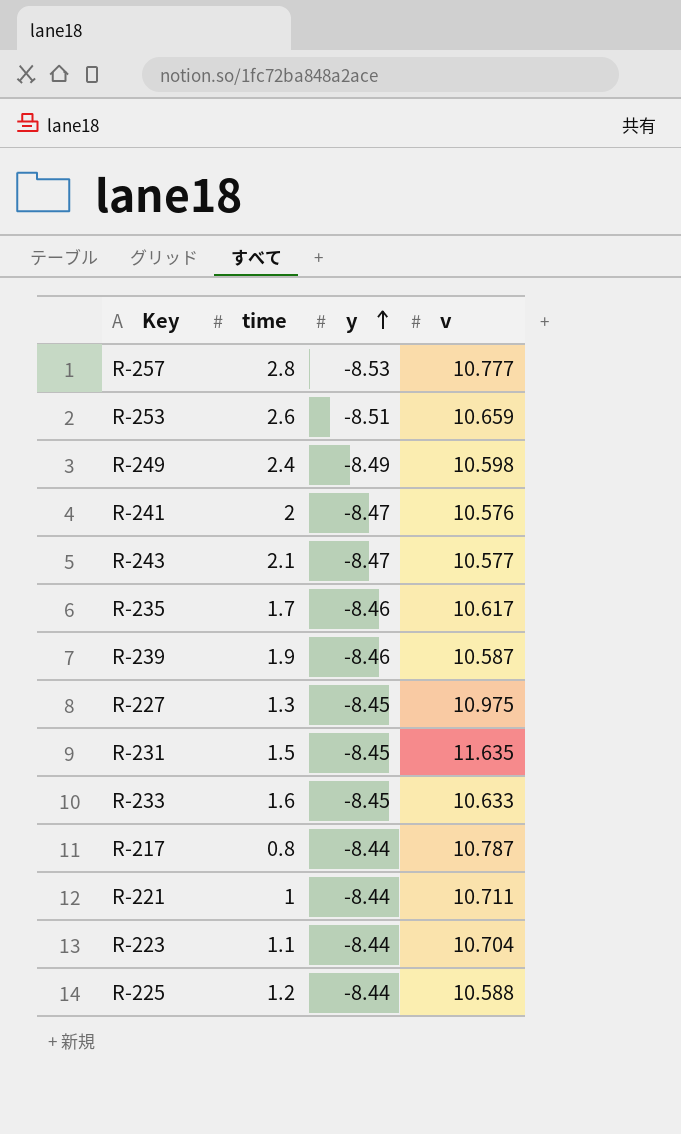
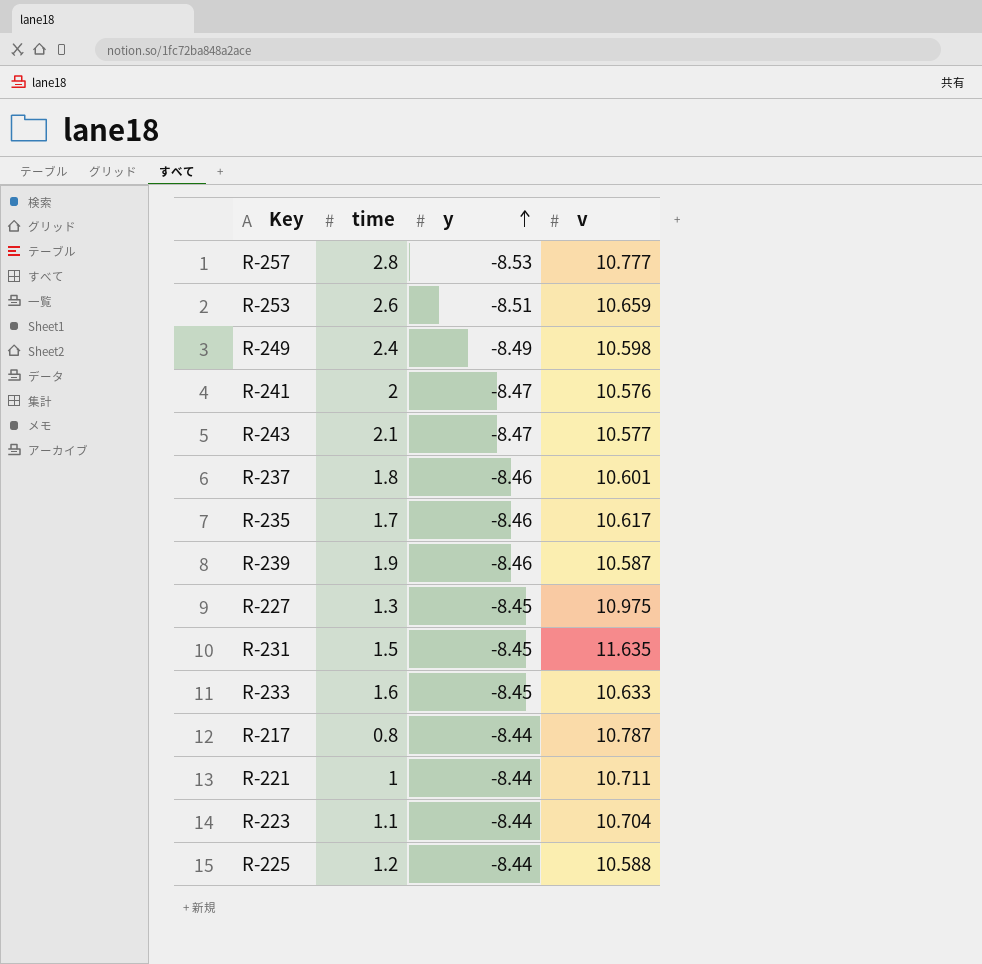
row R-237: none -> 1.8 | -8.46 | 10.601

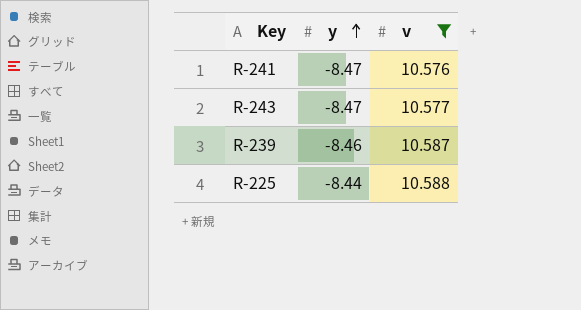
filter: none -> v <= 10.588
column time | position: 2 -> none

